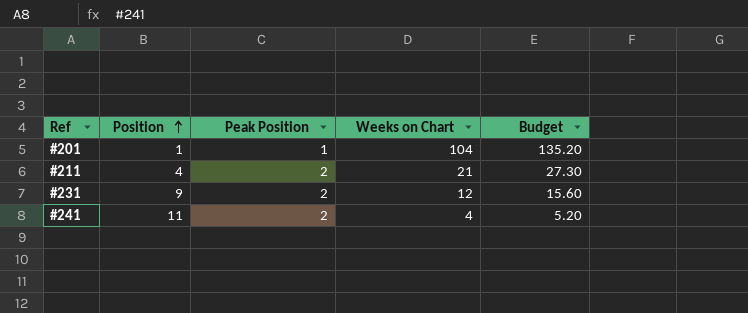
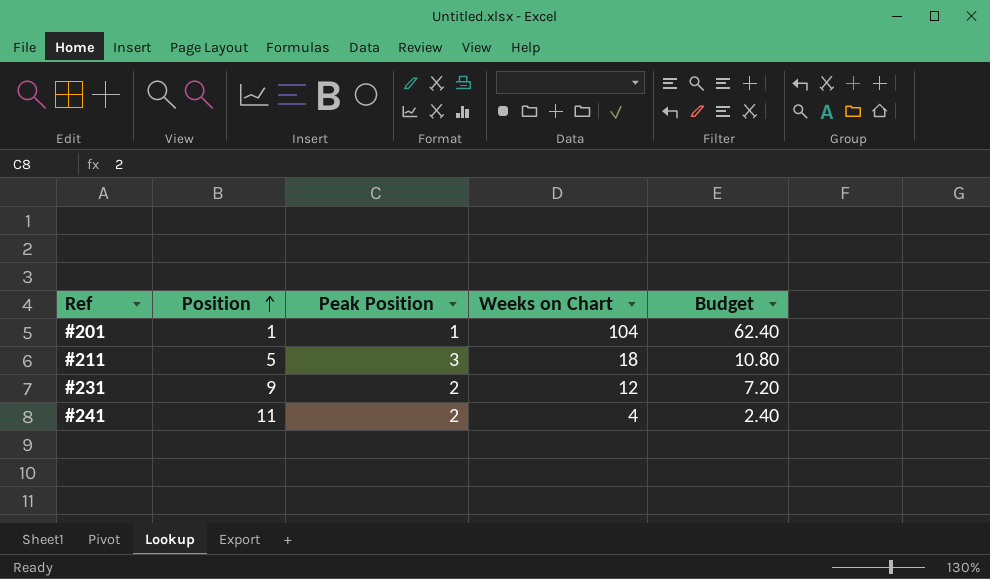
column Budget | formula: [Weeks on Chart] * 1.3 -> [Weeks on Chart] * 0.6
#211 | Position: 4 -> 5
#211 | Peak Position: 2 -> 3
#211 | Weeks on Chart: 21 -> 18

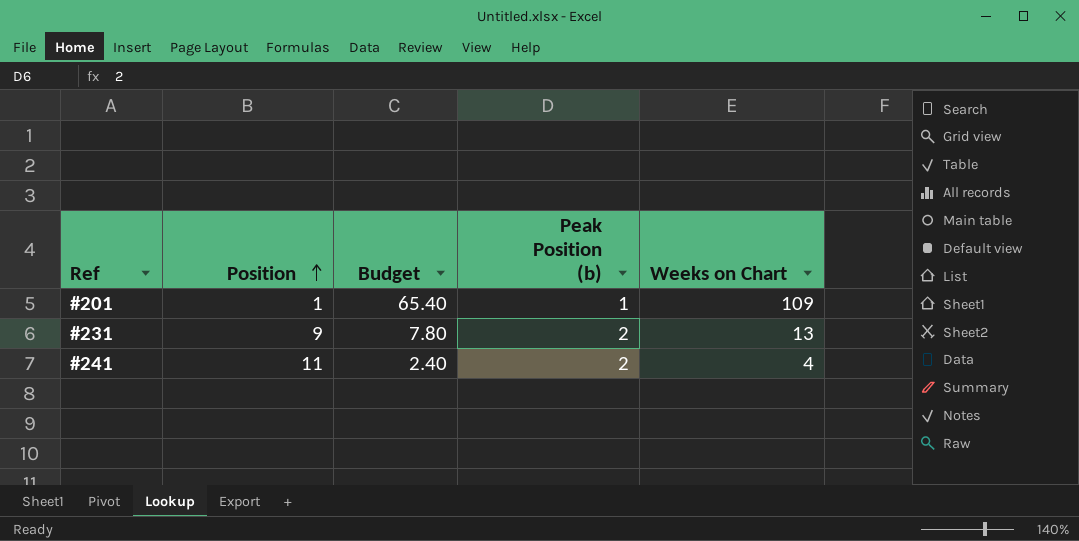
column Budget | position: 5 -> 3
column name: Peak Position -> Peak Position (b)
row #211: 5 | 3 | 18 | 10.80 -> none
#201 | Budget: 62.40 -> 65.40
#201 | Weeks on Chart: 104 -> 109
#231 | Budget: 7.20 -> 7.80
#231 | Weeks on Chart: 12 -> 13

